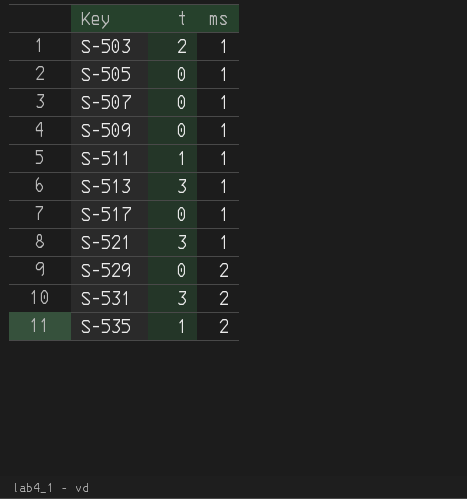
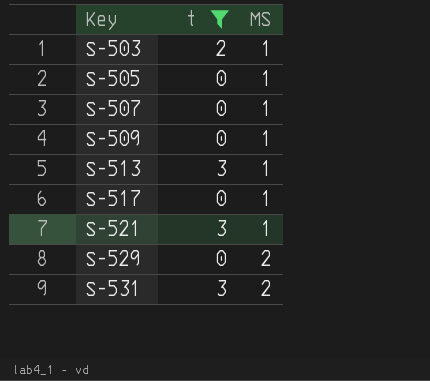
filter: none -> t != 1
column name: ms -> MS

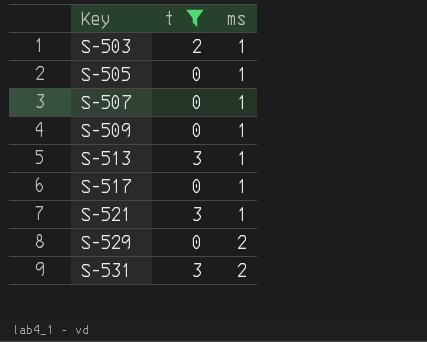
column name: MS -> ms

